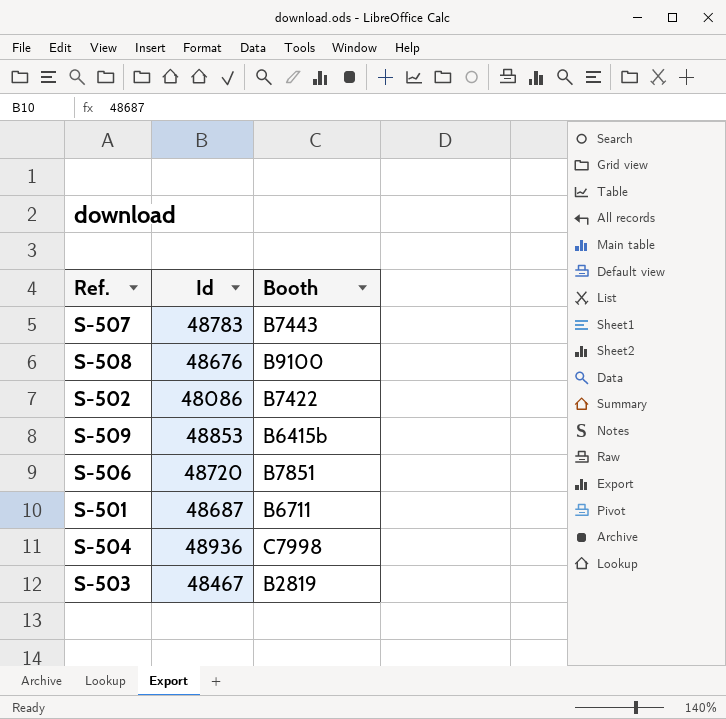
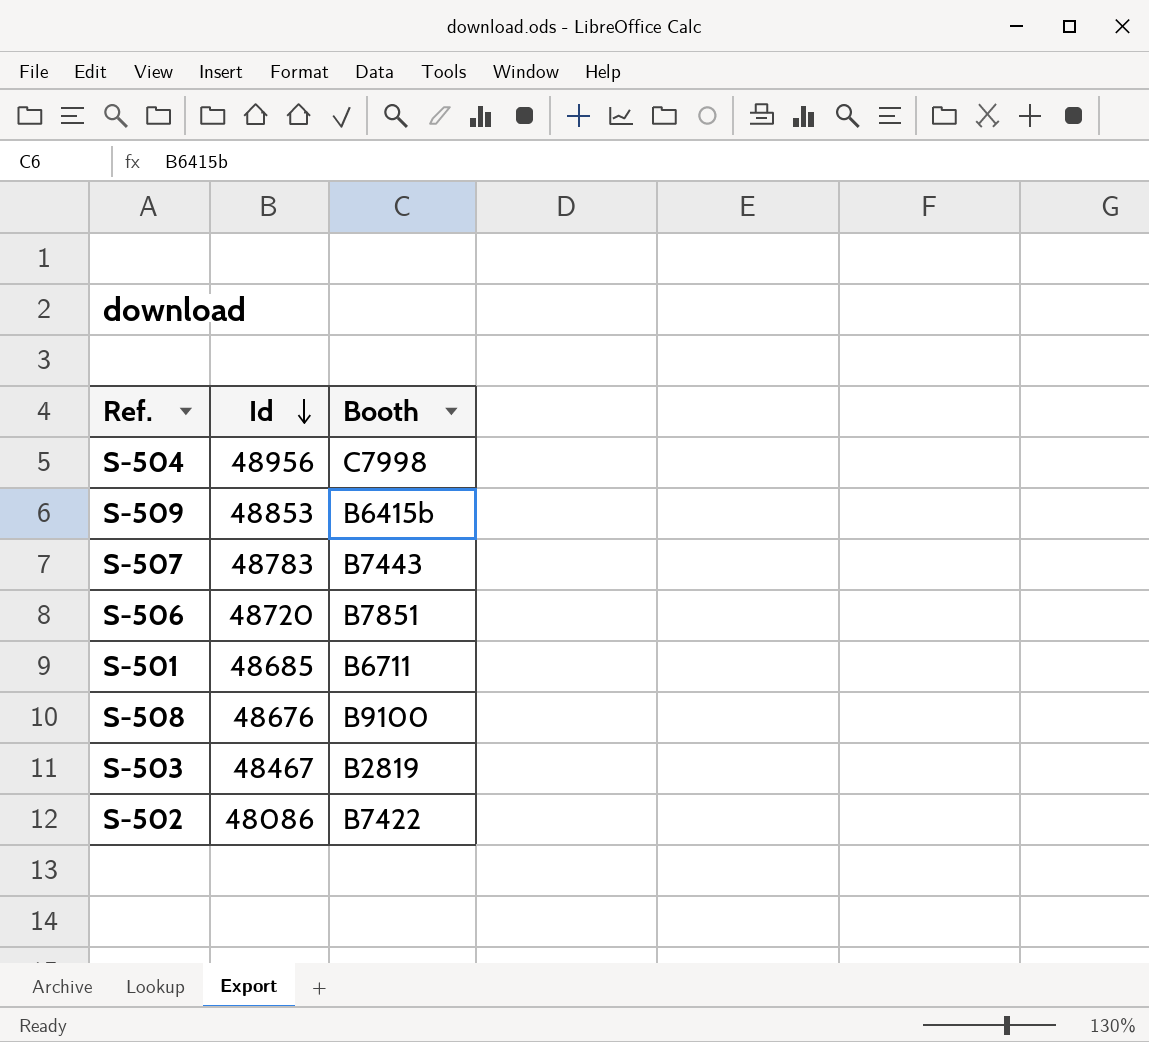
row order: none -> Id descending
S-504 | Id: 48936 -> 48956
S-501 | Id: 48687 -> 48685

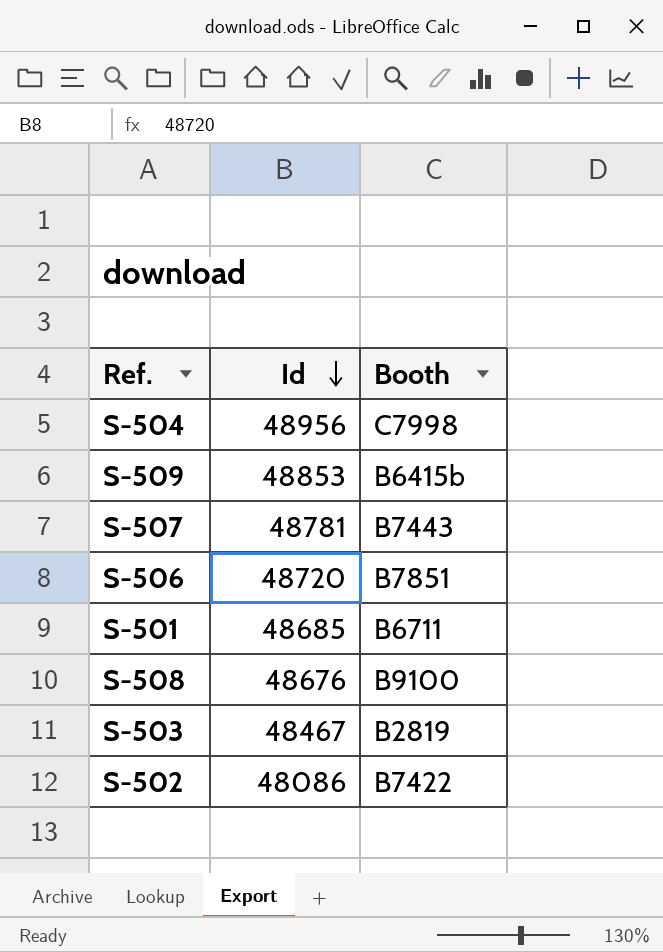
S-507 | Id: 48783 -> 48781

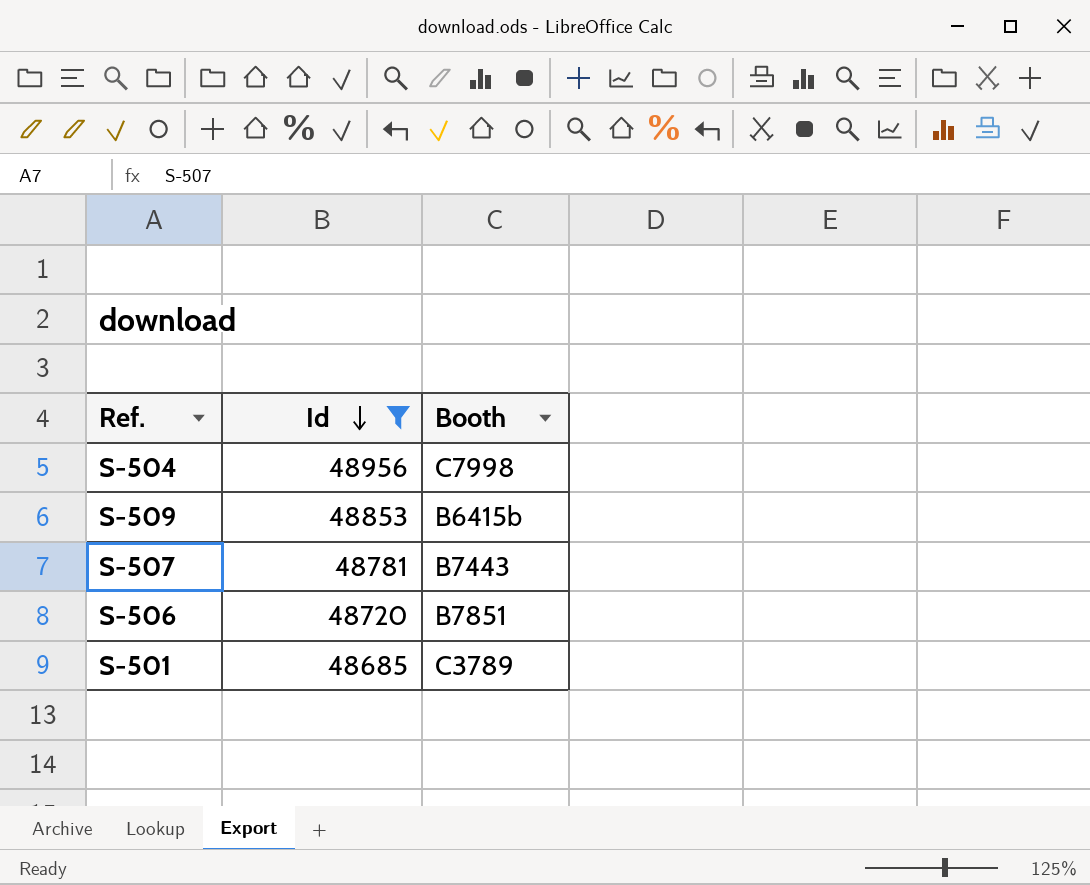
filter: none -> Id >= 48685
S-501 | Booth: B6711 -> C3789

